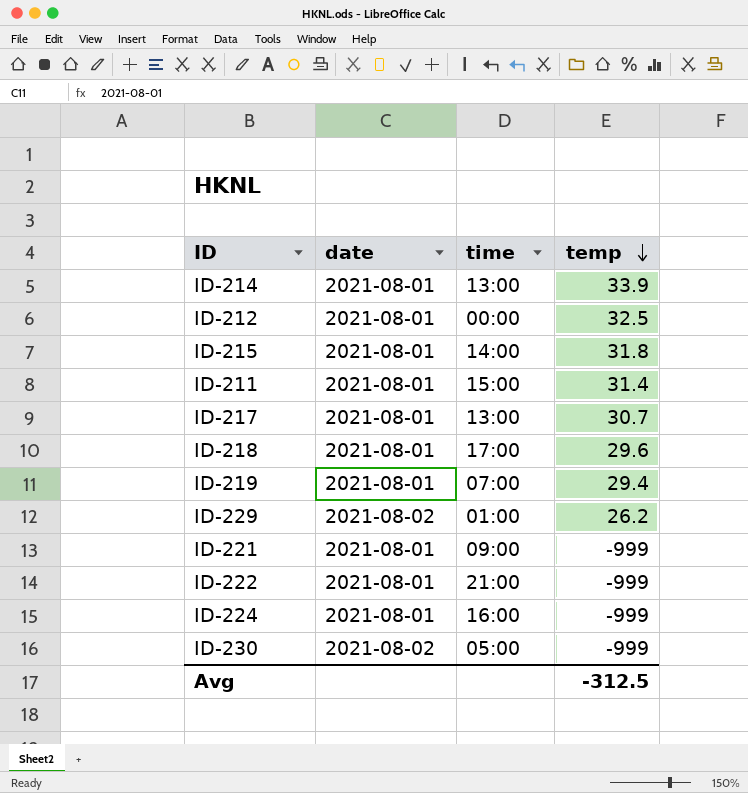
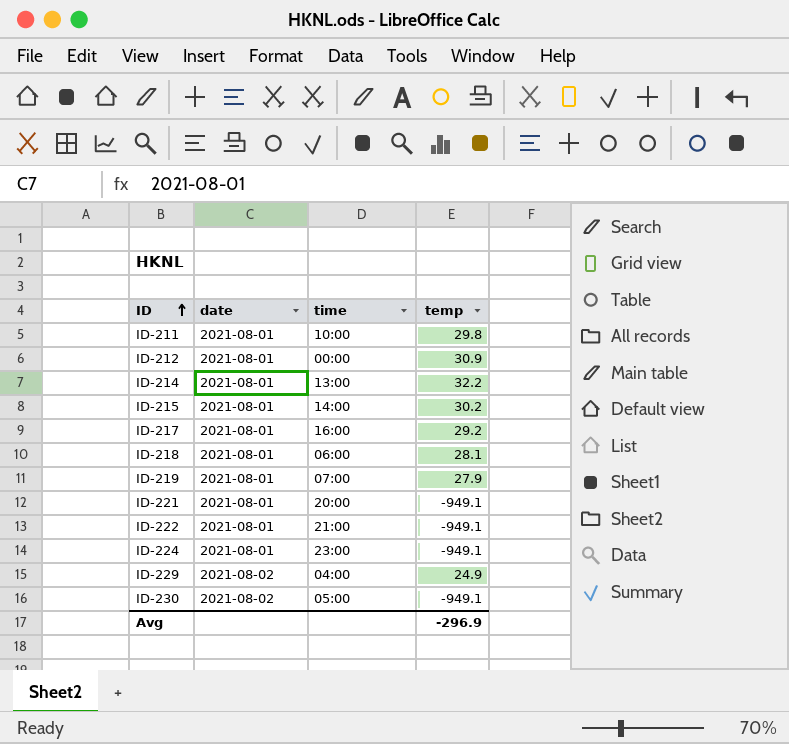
row order: temp descending -> ID ascending
ID-211 | time: 15:00 -> 10:00
ID-211 | temp: 31.4 -> 29.8
ID-212 | temp: 32.5 -> 30.9
ID-214 | temp: 33.9 -> 32.2
ID-215 | temp: 31.8 -> 30.2
ID-217 | time: 13:00 -> 16:00
ID-217 | temp: 30.7 -> 29.2
ID-218 | time: 17:00 -> 06:00
ID-218 | temp: 29.6 -> 28.1
ID-219 | temp: 29.4 -> 27.9
ID-221 | time: 09:00 -> 20:00
ID-221 | temp: -999 -> -949.1
ID-222 | temp: -999 -> -949.1
ID-224 | time: 16:00 -> 23:00
ID-224 | temp: -999 -> -949.1
ID-229 | time: 01:00 -> 04:00
ID-229 | temp: 26.2 -> 24.9
ID-230 | temp: -999 -> -949.1
Avg | temp: -312.5 -> -296.9

